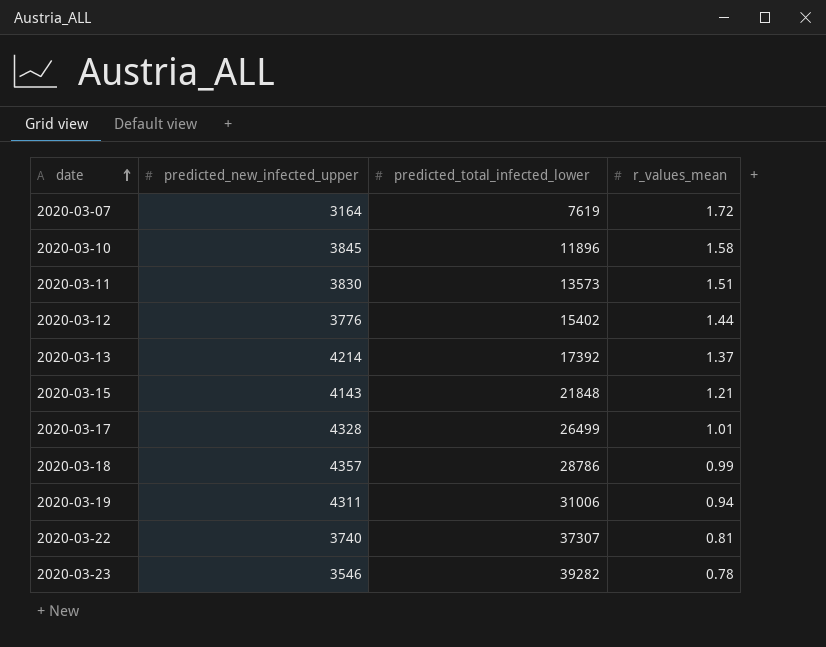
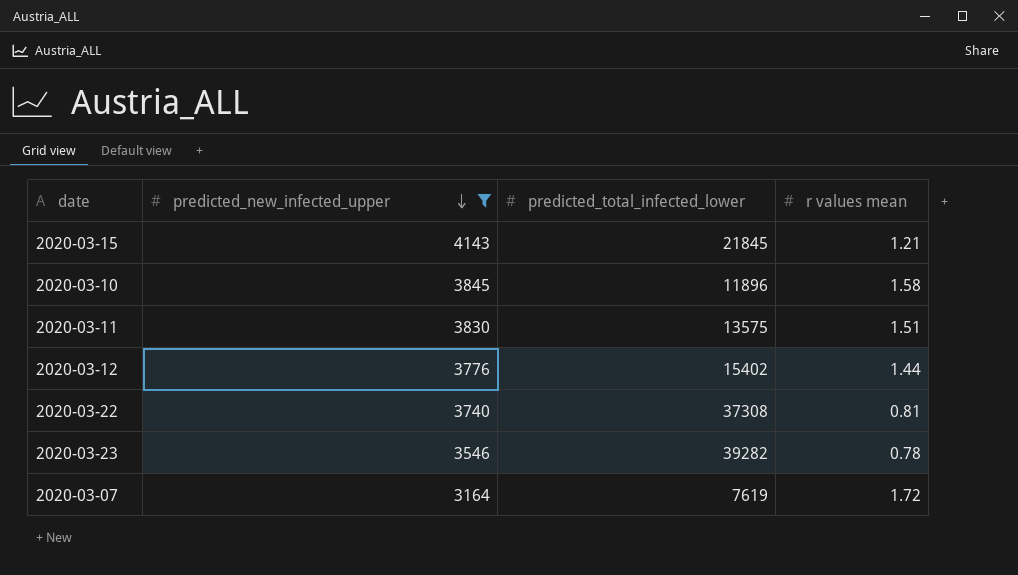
filter: none -> predicted_new_infected_upper <= 4143
row order: date ascending -> predicted_new_infected_upper descending
column name: r_values_mean -> r values mean
2020-03-15 | predicted_total_infected_lower: 21848 -> 21845
2020-03-11 | predicted_total_infected_lower: 13573 -> 13575
2020-03-22 | predicted_total_infected_lower: 37307 -> 37308

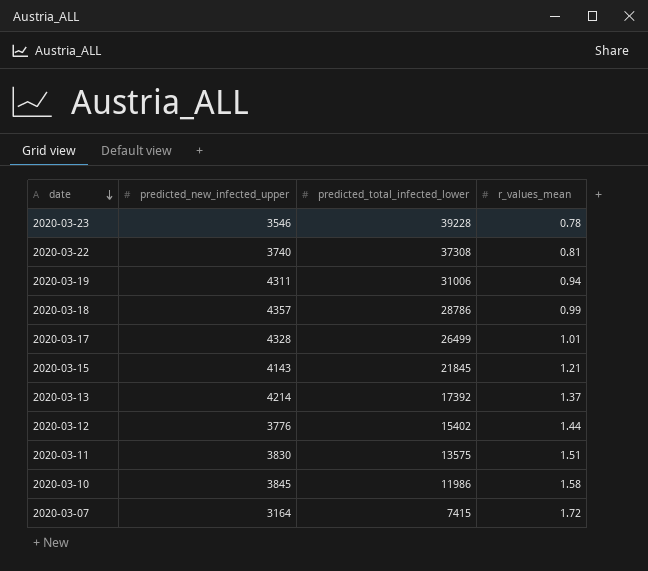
filter: predicted_new_infected_upper <= 4143 -> none
row order: predicted_new_infected_upper descending -> date descending
column name: r values mean -> r_values_mean
2020-03-23 | predicted_total_infected_lower: 39282 -> 39228
2020-03-10 | predicted_total_infected_lower: 11896 -> 11986
2020-03-07 | predicted_total_infected_lower: 7619 -> 7415

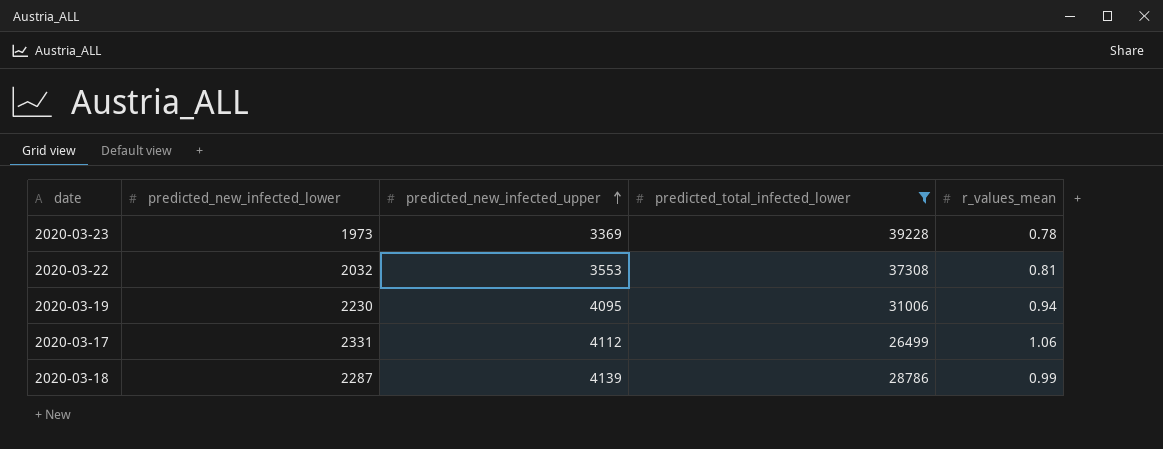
filter: none -> predicted_total_infected_lower >= 26499
row order: date descending -> predicted_new_infected_upper ascending
column predicted_new_infected_lower | position: none -> 2
2020-03-23 | predicted_new_infected_upper: 3546 -> 3369
2020-03-22 | predicted_new_infected_upper: 3740 -> 3553
2020-03-19 | predicted_new_infected_upper: 4311 -> 4095
2020-03-17 | predicted_new_infected_upper: 4328 -> 4112
2020-03-17 | r_values_mean: 1.01 -> 1.06
2020-03-18 | predicted_new_infected_upper: 4357 -> 4139

